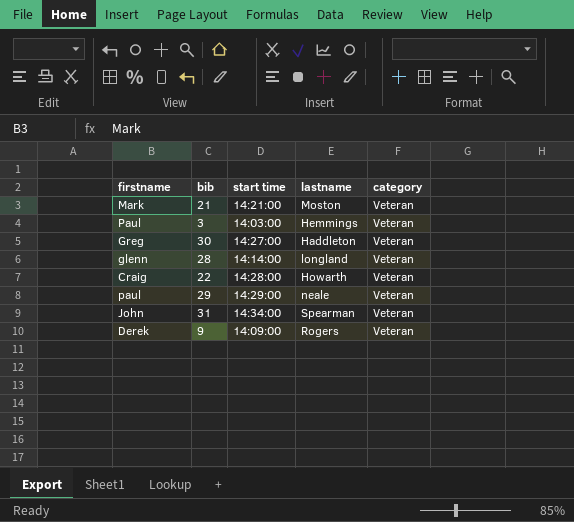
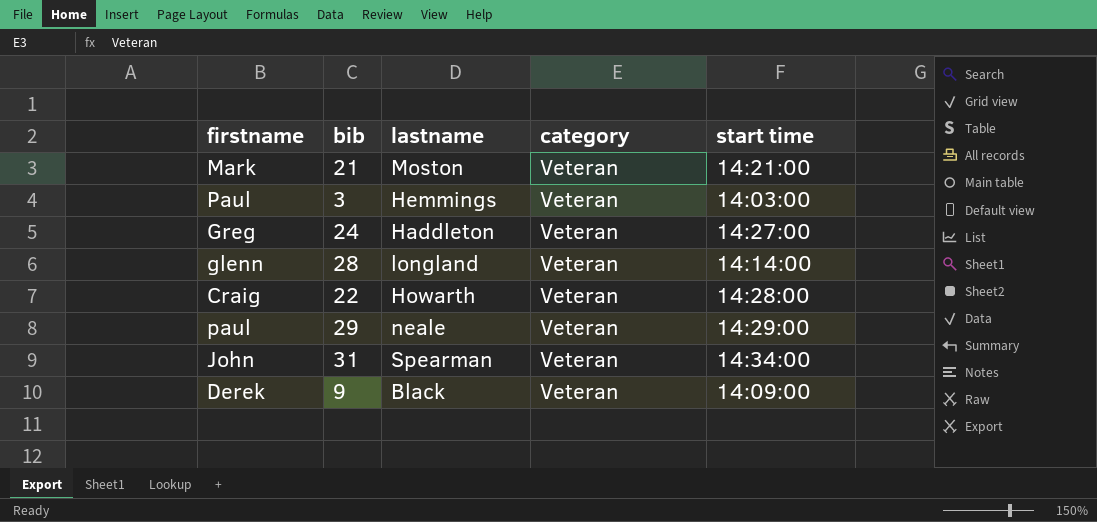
column start time | position: 3 -> 5
Greg | bib: 30 -> 24
Derek | lastname: Rogers -> Black

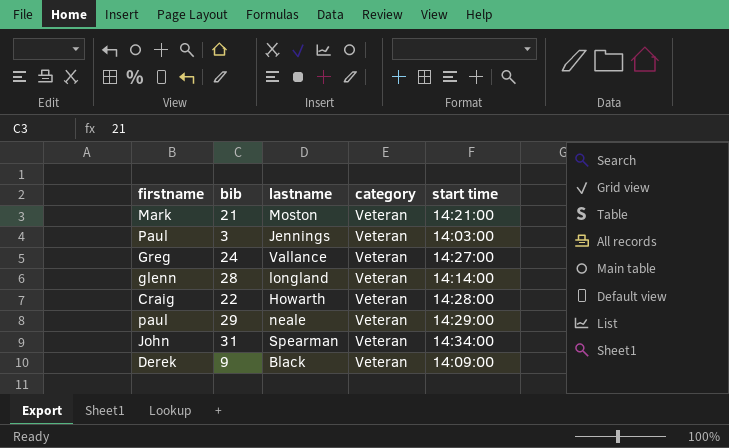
Paul | lastname: Hemmings -> Jennings
Greg | lastname: Haddleton -> Vallance

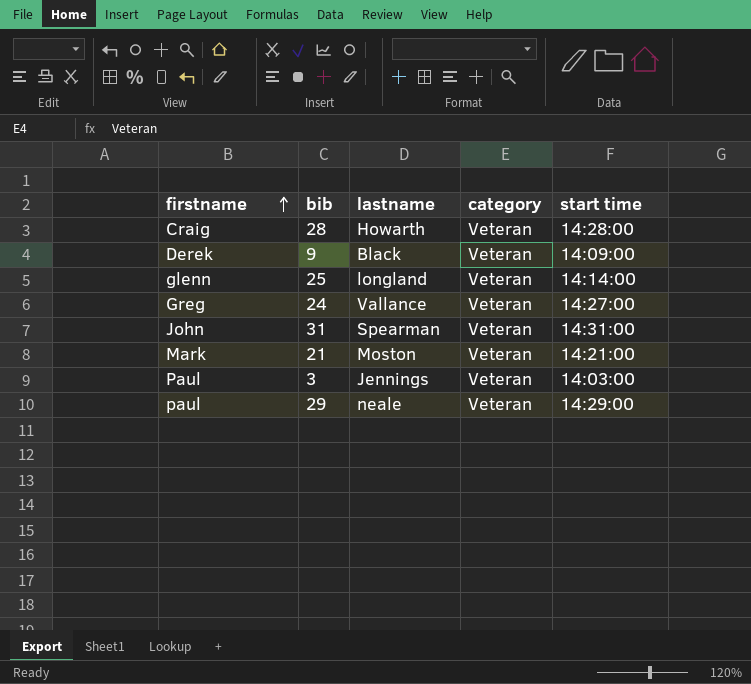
row order: none -> firstname ascending
Craig | bib: 22 -> 28
glenn | bib: 28 -> 25
John | start time: 14:34:00 -> 14:31:00

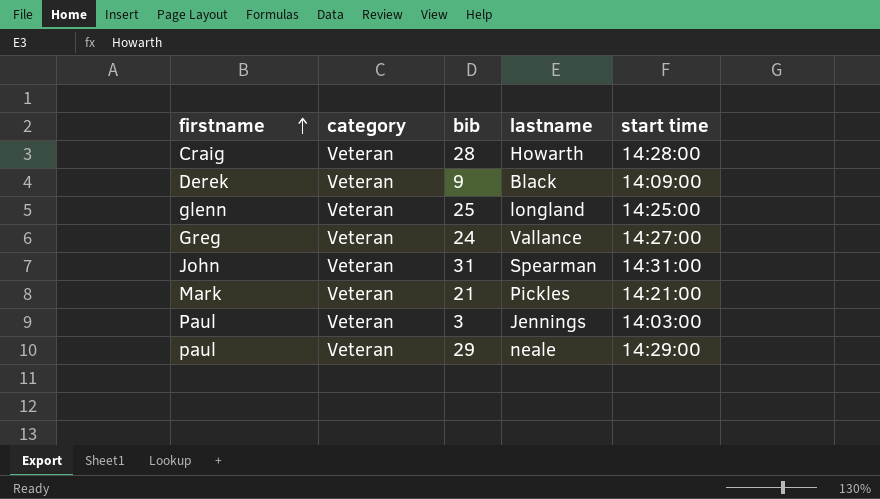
column category | position: 4 -> 2
glenn | start time: 14:14:00 -> 14:25:00
Mark | lastname: Moston -> Pickles

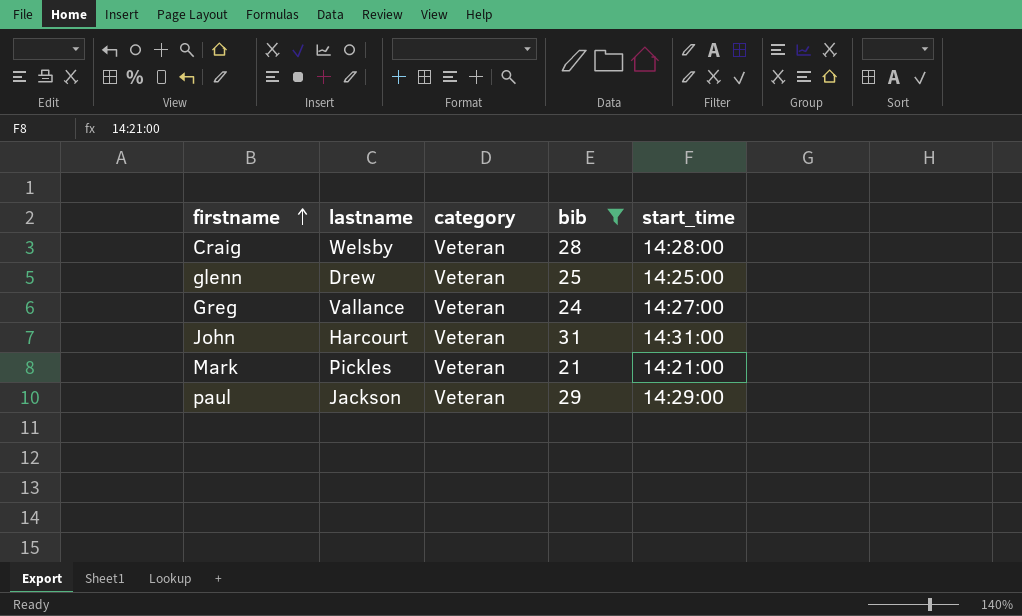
filter: none -> bib >= 21
column lastname | position: 4 -> 2
column name: start time -> start_time
Craig | lastname: Howarth -> Welsby
glenn | lastname: longland -> Drew
John | lastname: Spearman -> Harcourt
paul | lastname: neale -> Jackson

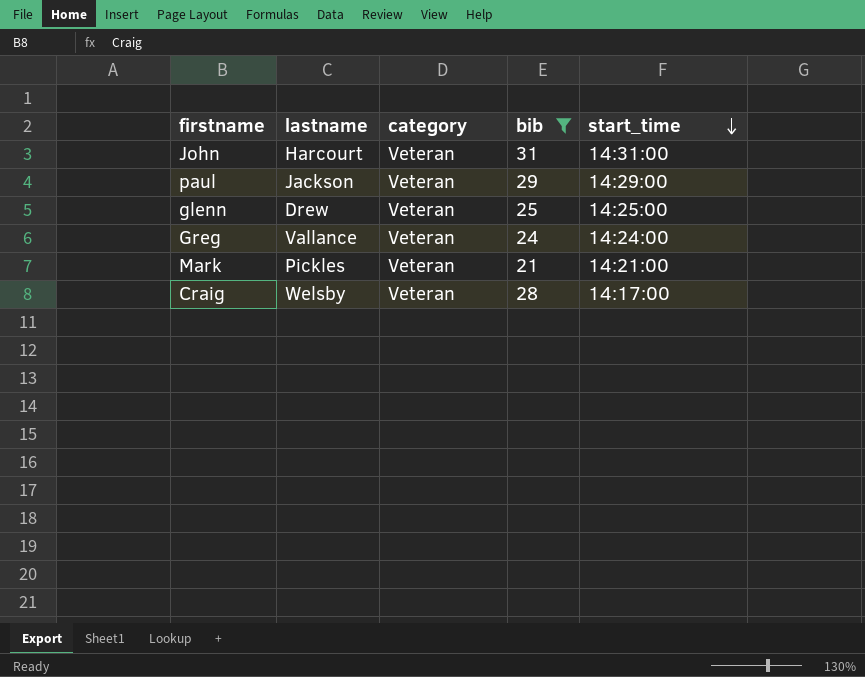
row order: firstname ascending -> start_time descending
Greg | start_time: 14:27:00 -> 14:24:00
Craig | start_time: 14:28:00 -> 14:17:00

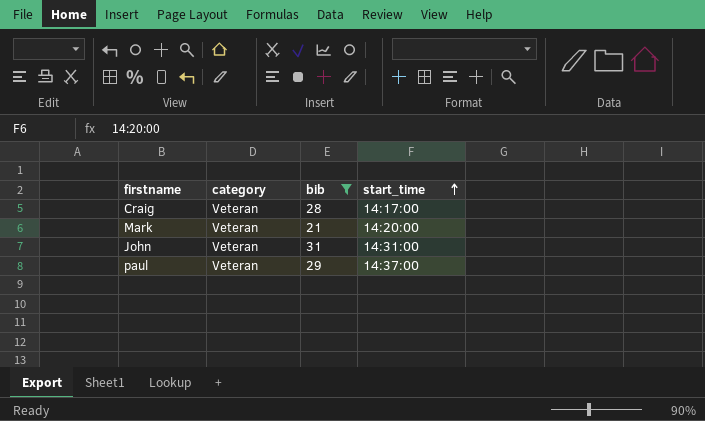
row order: start_time descending -> start_time ascending
column lastname | position: 2 -> none
row glenn: Drew | Veteran | 25 | 14:25:00 -> none
row Greg: Vallance | Veteran | 24 | 14:24:00 -> none
Mark | start_time: 14:21:00 -> 14:20:00
paul | start_time: 14:29:00 -> 14:37:00

